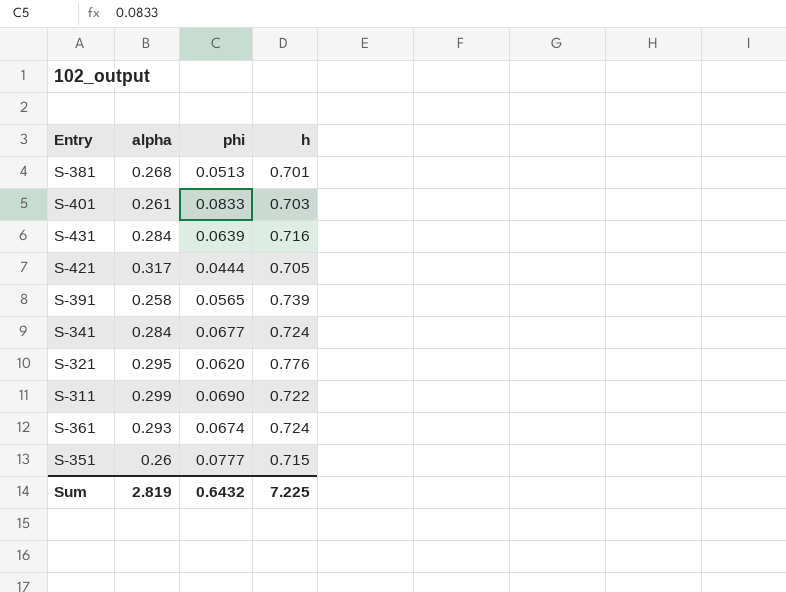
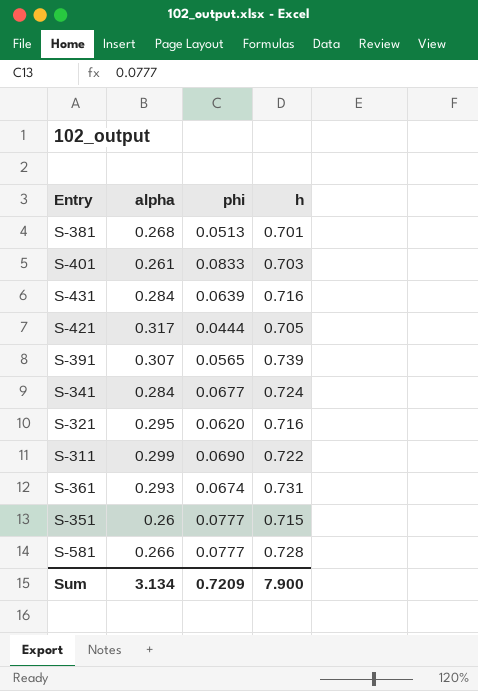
S-391 | alpha: 0.258 -> 0.307
S-321 | h: 0.776 -> 0.716
S-361 | h: 0.724 -> 0.731
row S-581: none -> 0.266 | 0.0777 | 0.728
Sum | alpha: 2.819 -> 3.134
Sum | phi: 0.6432 -> 0.7209
Sum | h: 7.225 -> 7.900

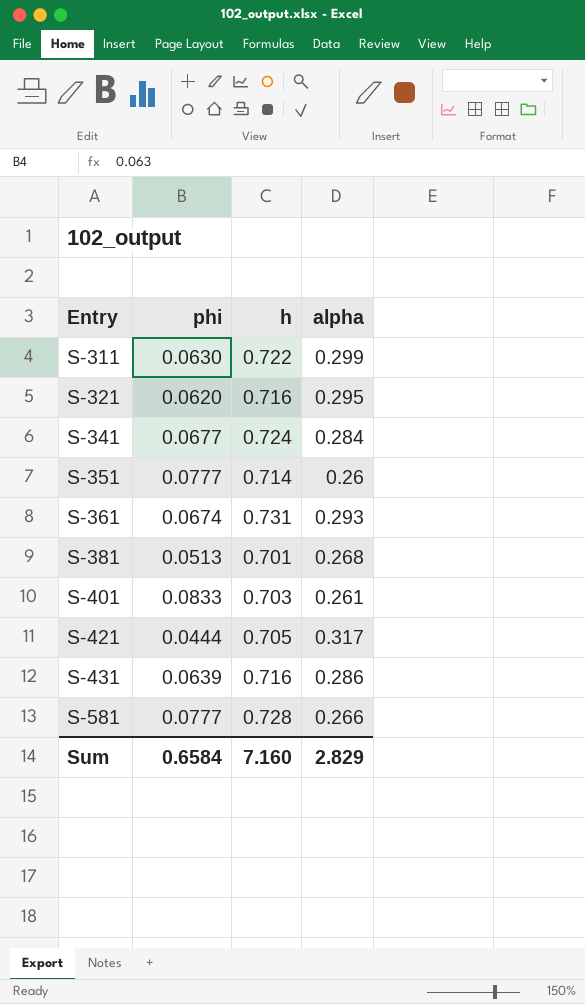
row order: none -> Entry ascending
column alpha | position: 2 -> 4
row S-391: 0.307 | 0.0565 | 0.739 -> none
S-311 | phi: 0.0690 -> 0.0630
S-351 | h: 0.715 -> 0.714
S-431 | alpha: 0.284 -> 0.286
Sum | phi: 0.7209 -> 0.6584
Sum | h: 7.900 -> 7.160
Sum | alpha: 3.134 -> 2.829

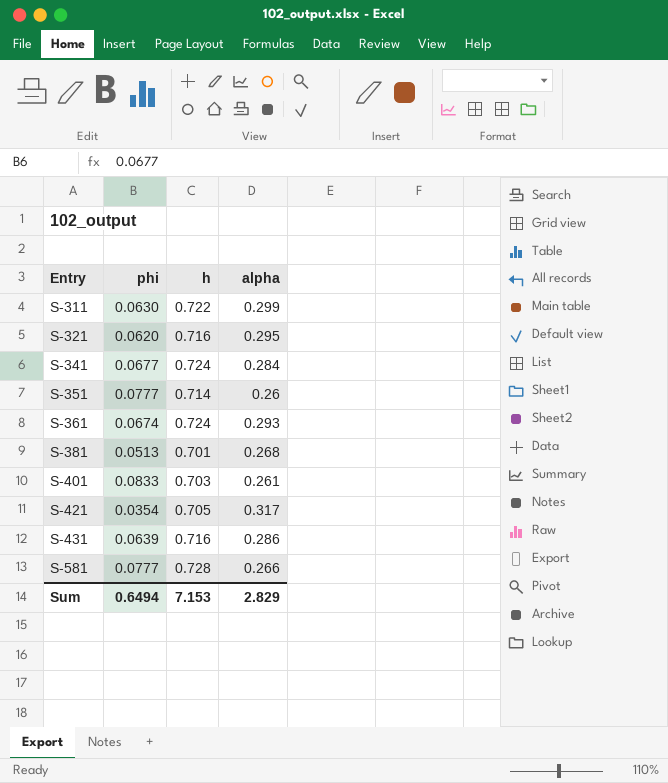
S-361 | h: 0.731 -> 0.724
S-421 | phi: 0.0444 -> 0.0354
Sum | phi: 0.6584 -> 0.6494
Sum | h: 7.160 -> 7.153

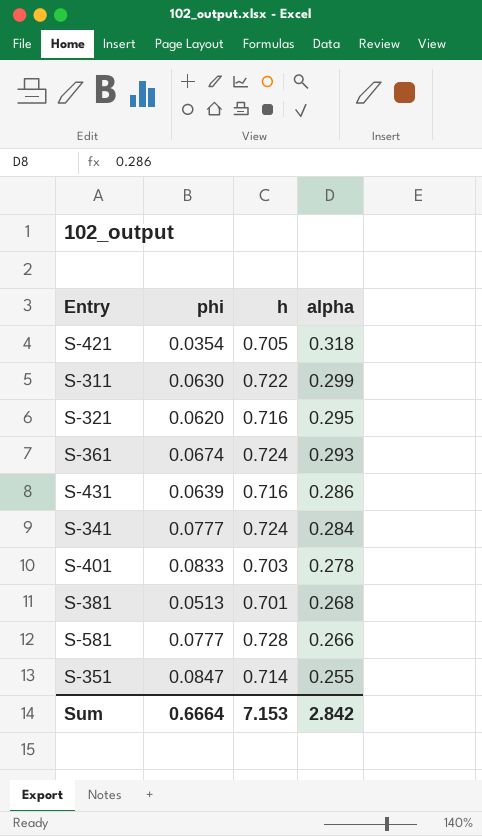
row order: Entry ascending -> alpha descending
S-421 | alpha: 0.317 -> 0.318
S-341 | phi: 0.0677 -> 0.0777
S-401 | alpha: 0.261 -> 0.278
S-351 | phi: 0.0777 -> 0.0847
S-351 | alpha: 0.26 -> 0.255
Sum | phi: 0.6494 -> 0.6664
Sum | alpha: 2.829 -> 2.842

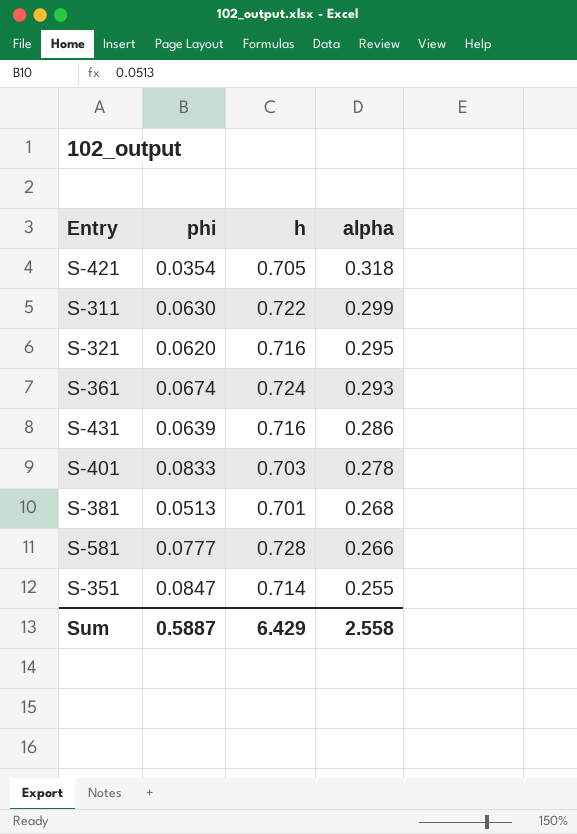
row S-341: 0.0777 | 0.724 | 0.284 -> none
Sum | phi: 0.6664 -> 0.5887
Sum | h: 7.153 -> 6.429
Sum | alpha: 2.842 -> 2.558

